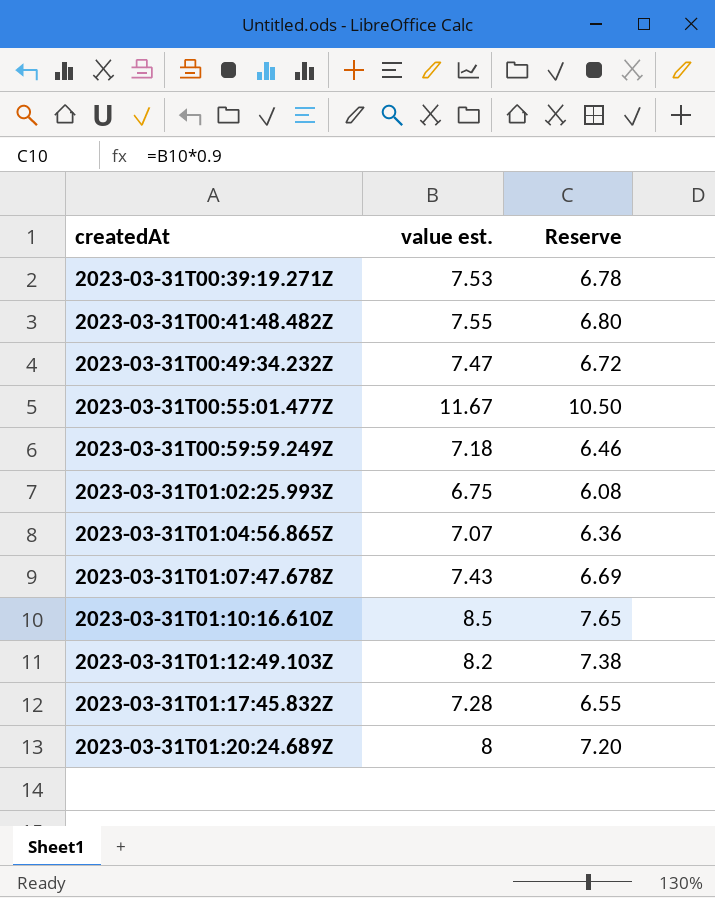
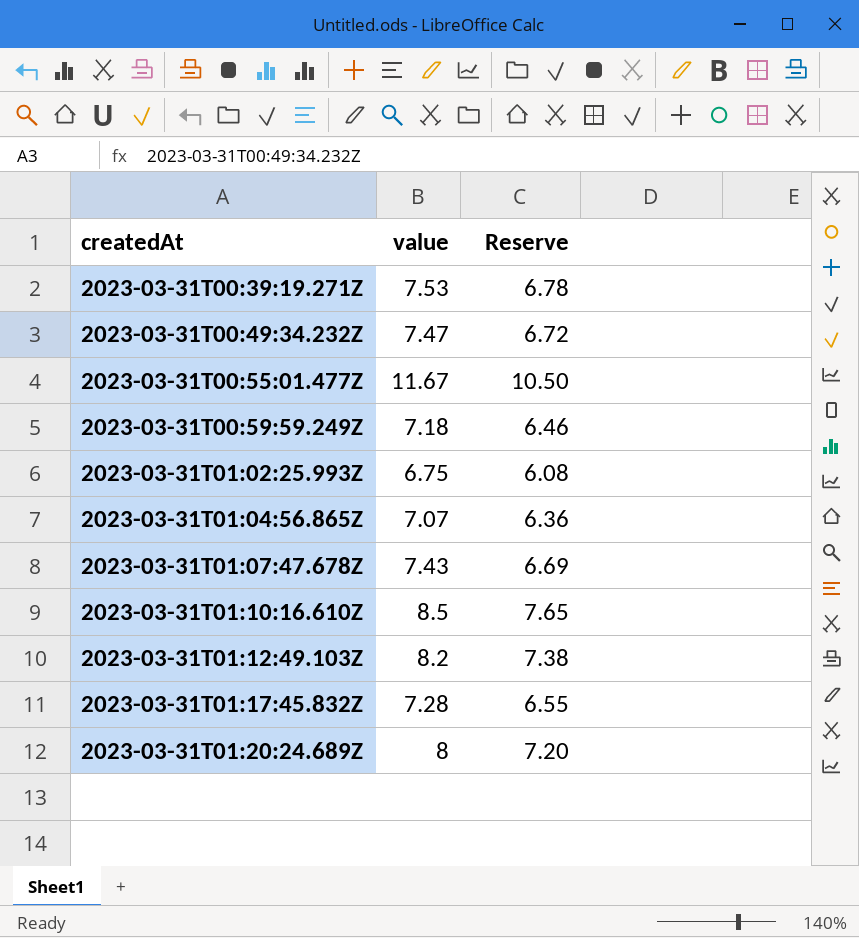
column name: value est. -> value
row 2023-03-31T00:41:48.482Z: 7.55 | 6.80 -> none

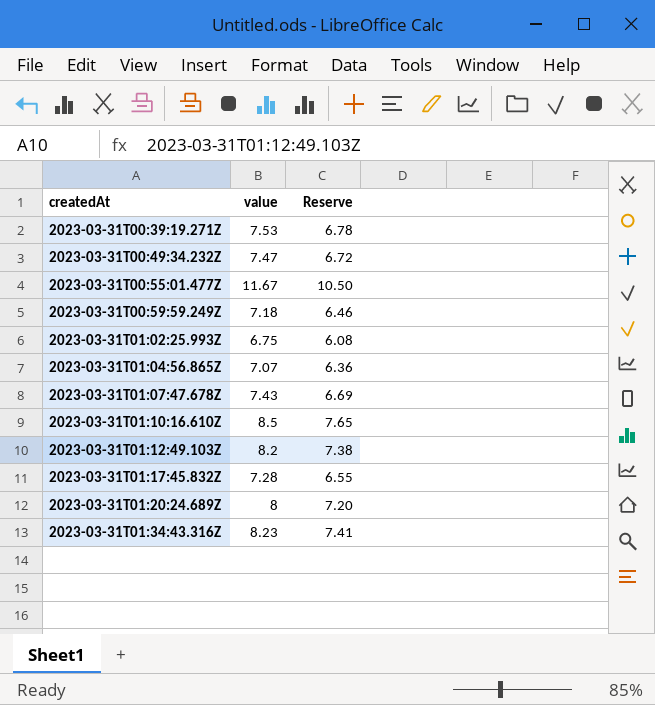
row 2023-03-31T01:34:43.316Z: none -> 8.23 | 7.41

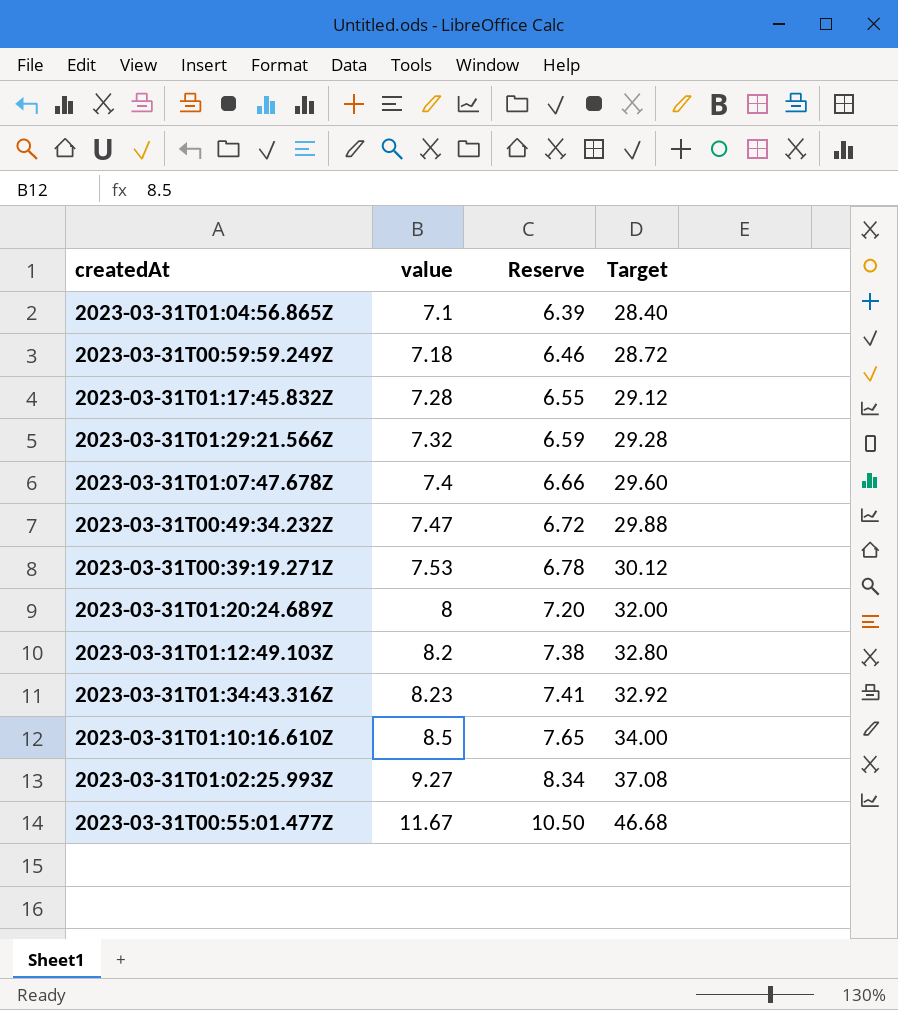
row order: createdAt ascending -> value ascending
column Target | formula: none -> [value] * 4
2023-03-31T01:04:56.865Z | value: 7.07 -> 7.1
2023-03-31T01:04:56.865Z | Reserve: 6.36 -> 6.39
row 2023-03-31T01:29:21.566Z: none -> 7.32 | 6.59 | 29.28
2023-03-31T01:07:47.678Z | value: 7.43 -> 7.4
2023-03-31T01:07:47.678Z | Reserve: 6.69 -> 6.66
2023-03-31T01:02:25.993Z | value: 6.75 -> 9.27
2023-03-31T01:02:25.993Z | Reserve: 6.08 -> 8.34

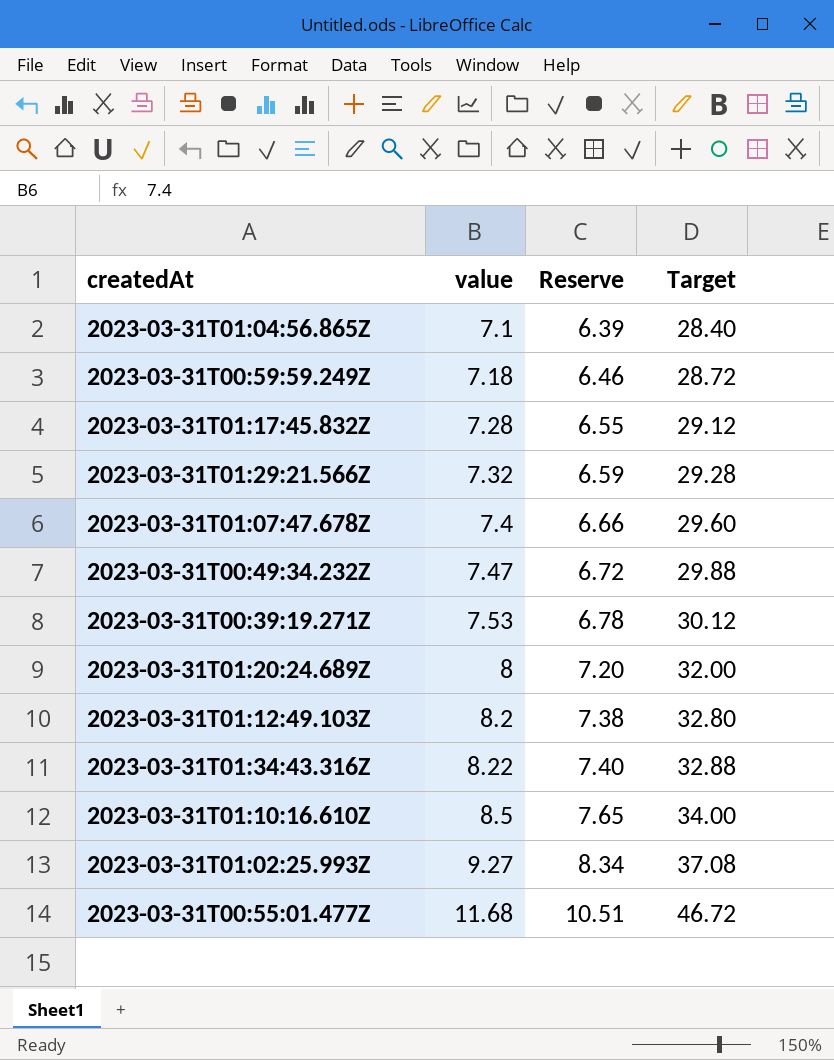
2023-03-31T01:34:43.316Z | value: 8.23 -> 8.22
2023-03-31T01:34:43.316Z | Reserve: 7.41 -> 7.40
2023-03-31T01:34:43.316Z | Target: 32.92 -> 32.88
2023-03-31T00:55:01.477Z | value: 11.67 -> 11.68
2023-03-31T00:55:01.477Z | Reserve: 10.50 -> 10.51
2023-03-31T00:55:01.477Z | Target: 46.68 -> 46.72

